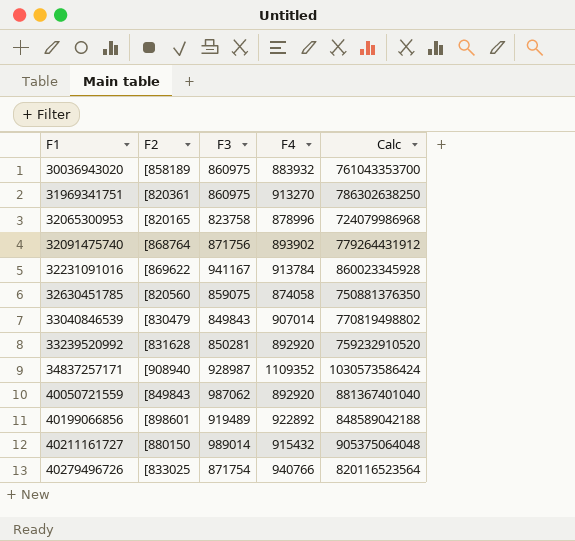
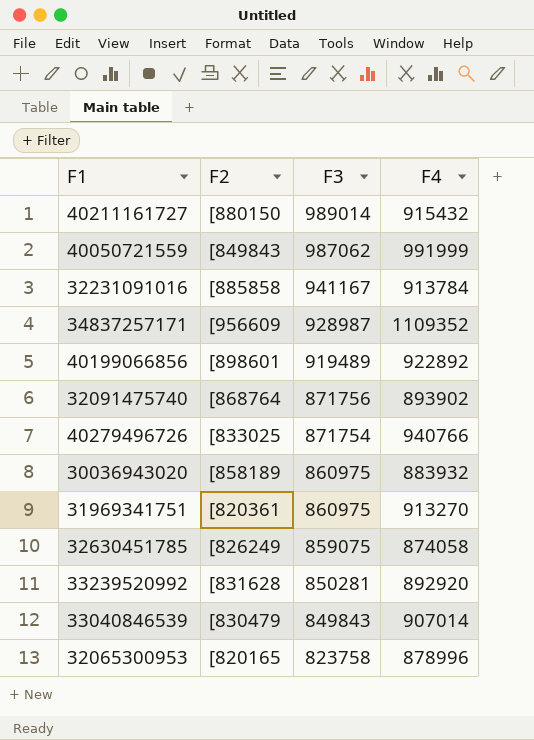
row order: F1 ascending -> F3 descending
column Calc | formula: [F3] * [F4] -> none
40050721559 | F4: 892920 -> 991999
32231091016 | F2: [869622 -> [885858
34837257171 | F2: [908940 -> [956609
32630451785 | F2: [820560 -> [826249

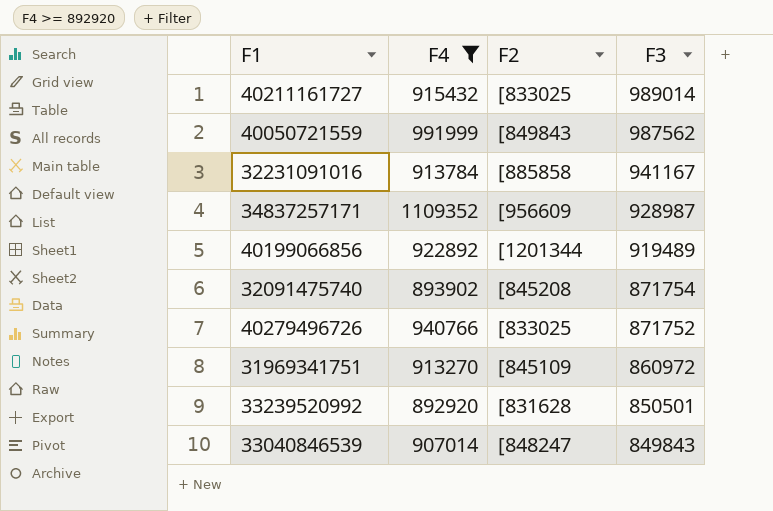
filter: none -> F4 >= 892920
column F4 | position: 4 -> 2
40211161727 | F2: [880150 -> [833025
40050721559 | F3: 987062 -> 987562
40199066856 | F2: [898601 -> [1201344
32091475740 | F2: [868764 -> [845208
32091475740 | F3: 871756 -> 871754
40279496726 | F3: 871754 -> 871752
31969341751 | F2: [820361 -> [845109
31969341751 | F3: 860975 -> 860972
33239520992 | F3: 850281 -> 850501
33040846539 | F2: [830479 -> [848247

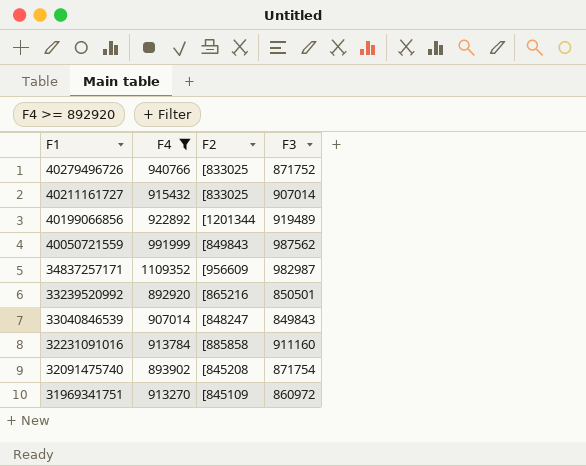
row order: F3 descending -> F1 descending
40211161727 | F3: 989014 -> 907014
34837257171 | F3: 928987 -> 982987
33239520992 | F2: [831628 -> [865216
32231091016 | F3: 941167 -> 911160

